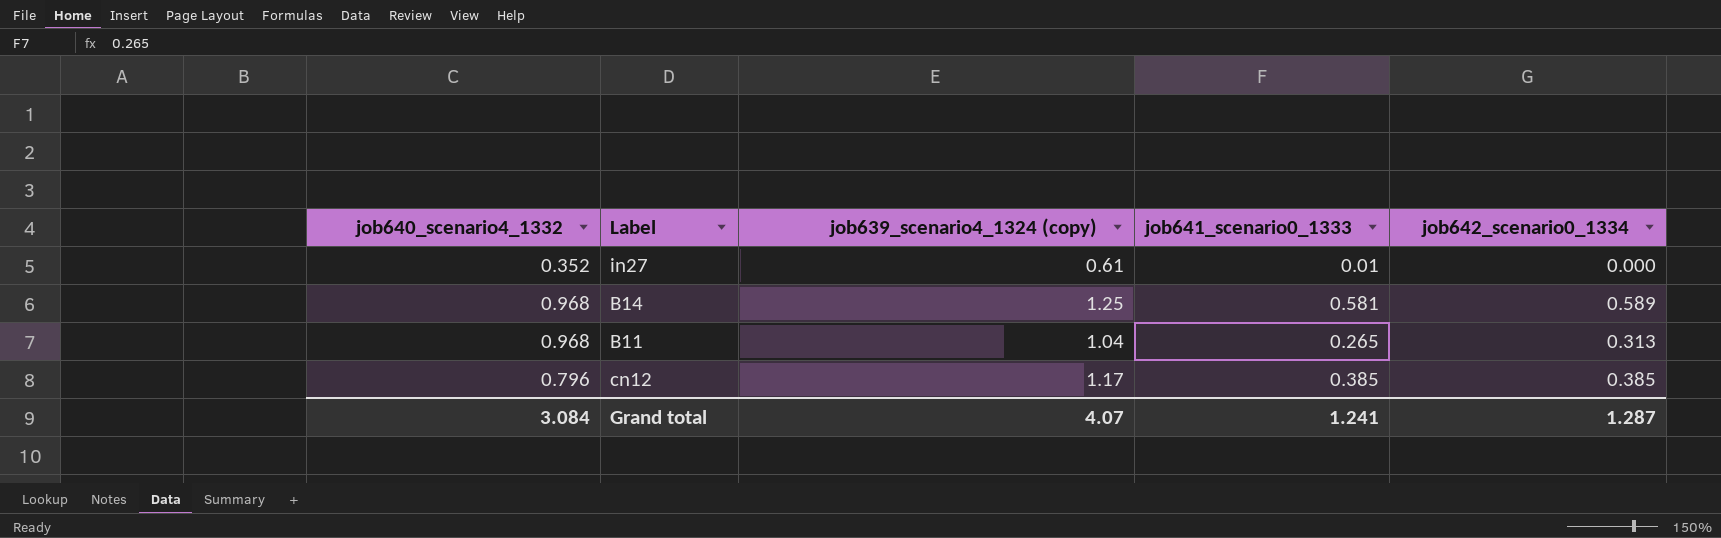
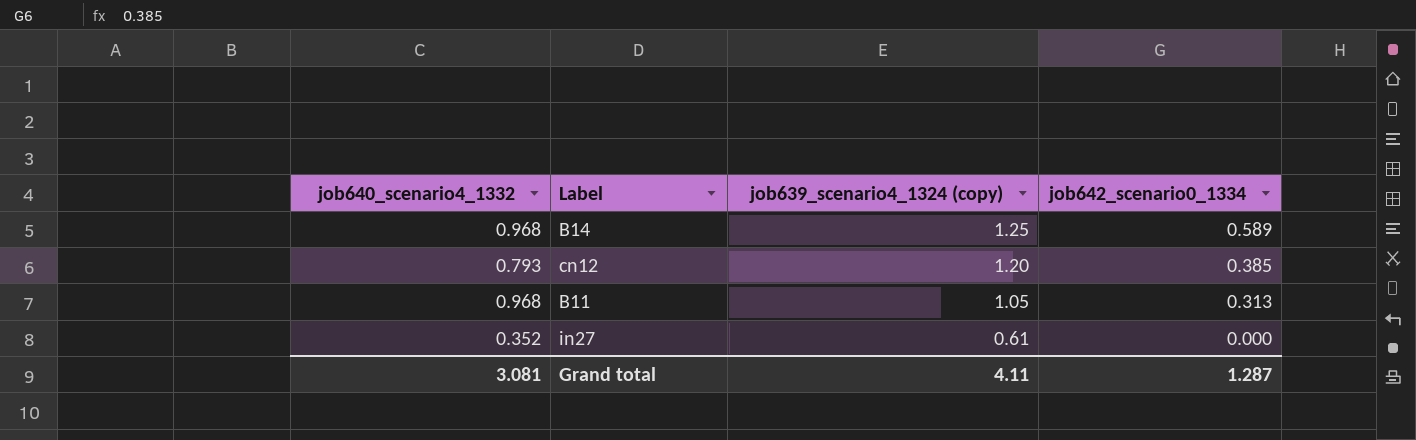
row order: none -> job639_scenario4_1324 (copy) descending
column job641_scenario0_1333 | position: 4 -> none
cn12 | job640_scenario4_1332: 0.796 -> 0.793
cn12 | job639_scenario4_1324 (copy): 1.17 -> 1.20
B11 | job639_scenario4_1324 (copy): 1.04 -> 1.05
Grand total | job640_scenario4_1332: 3.084 -> 3.081
Grand total | job639_scenario4_1324 (copy): 4.07 -> 4.11

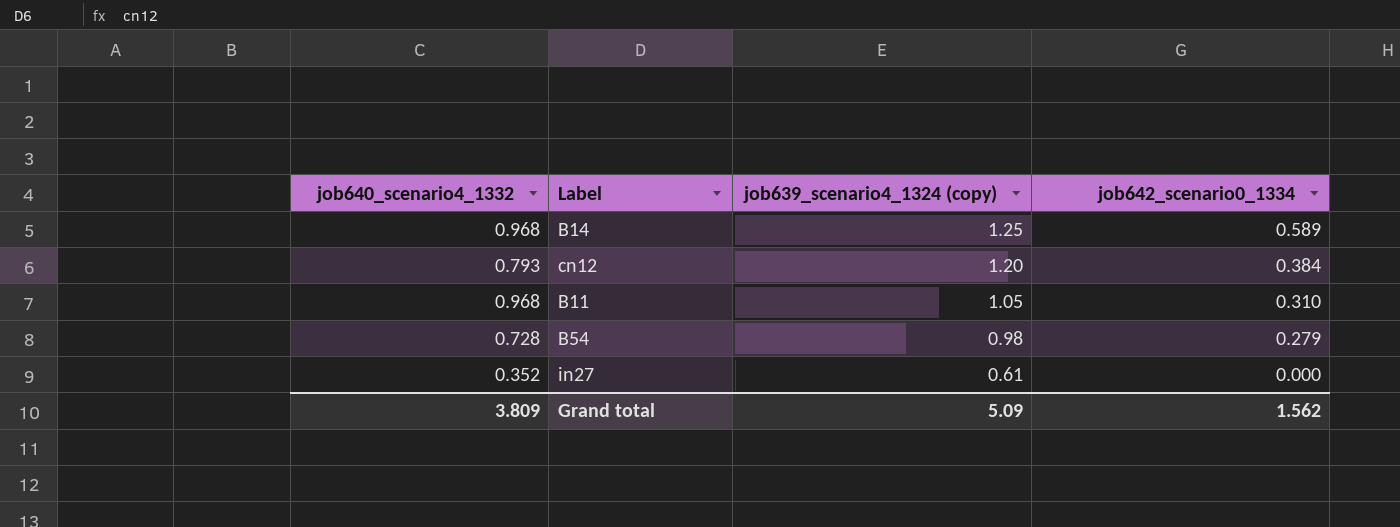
cn12 | job642_scenario0_1334: 0.385 -> 0.384
B11 | job642_scenario0_1334: 0.313 -> 0.310
row B54: none -> 0.728 | 0.98 | 0.279
Grand total | job640_scenario4_1332: 3.081 -> 3.809
Grand total | job639_scenario4_1324 (copy): 4.11 -> 5.09
Grand total | job642_scenario0_1334: 1.287 -> 1.562

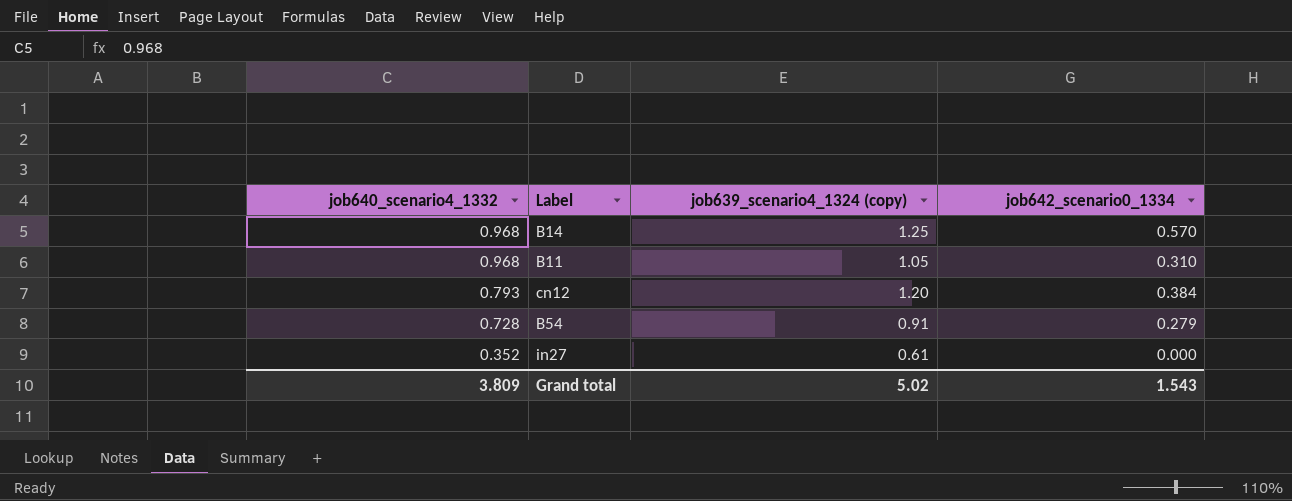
row order: job639_scenario4_1324 (copy) descending -> job640_scenario4_1332 descending
B14 | job642_scenario0_1334: 0.589 -> 0.570
B54 | job639_scenario4_1324 (copy): 0.98 -> 0.91
Grand total | job639_scenario4_1324 (copy): 5.09 -> 5.02
Grand total | job642_scenario0_1334: 1.562 -> 1.543

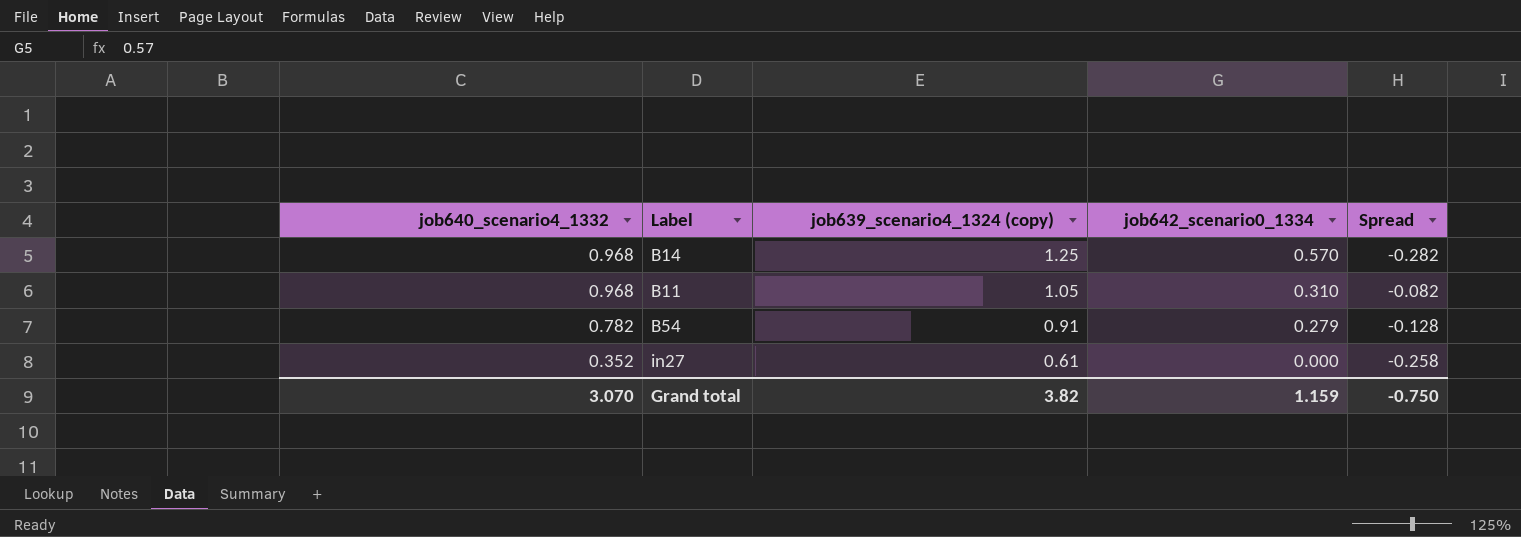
column Spread | formula: none -> [job640_scenario4_1332] - [job639_scenario4_1324 (copy)]
row cn12: 0.793 | 1.20 | 0.384 -> none
B54 | job640_scenario4_1332: 0.728 -> 0.782
Grand total | job640_scenario4_1332: 3.809 -> 3.070
Grand total | job639_scenario4_1324 (copy): 5.02 -> 3.82
Grand total | job642_scenario0_1334: 1.543 -> 1.159

